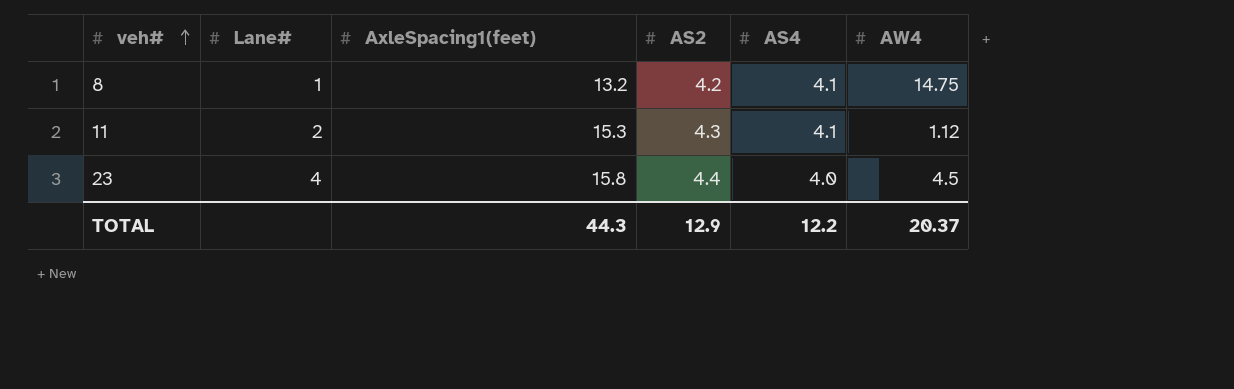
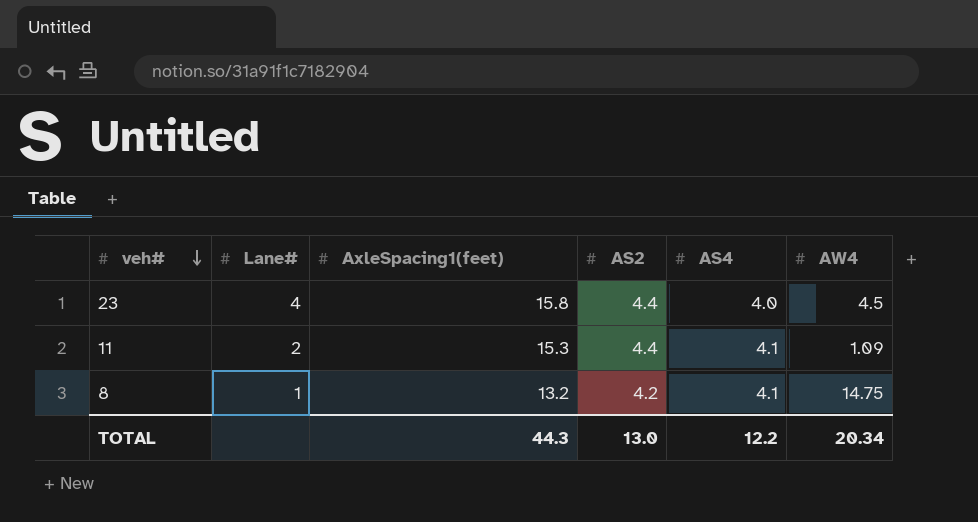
row order: veh# ascending -> veh# descending
11 | AS2: 4.3 -> 4.4
11 | AW4: 1.12 -> 1.09
TOTAL | AS2: 12.9 -> 13.0
TOTAL | AW4: 20.37 -> 20.34

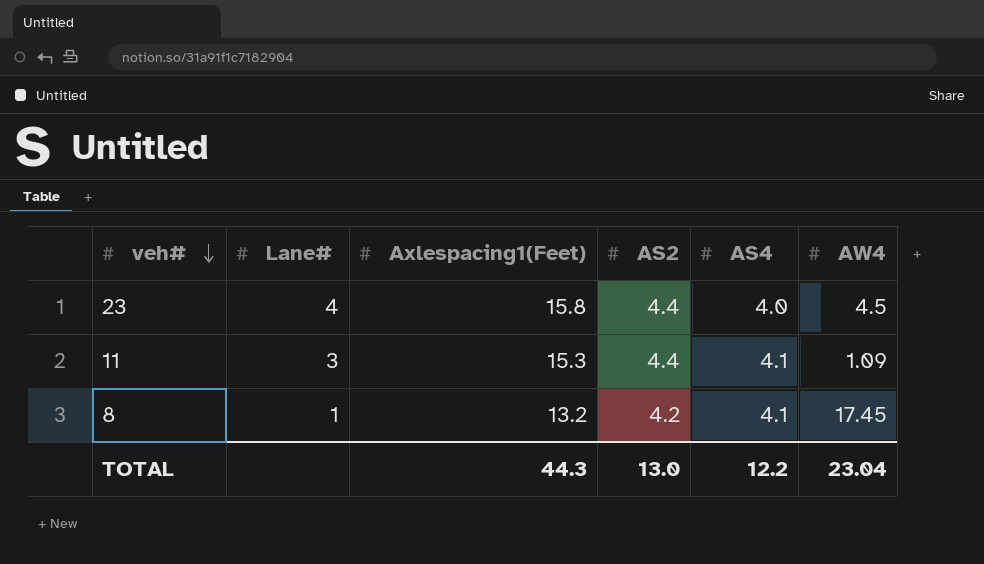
column name: AxleSpacing1(feet) -> Axlespacing1(Feet)
11 | Lane#: 2 -> 3
8 | AW4: 14.75 -> 17.45
TOTAL | AW4: 20.34 -> 23.04

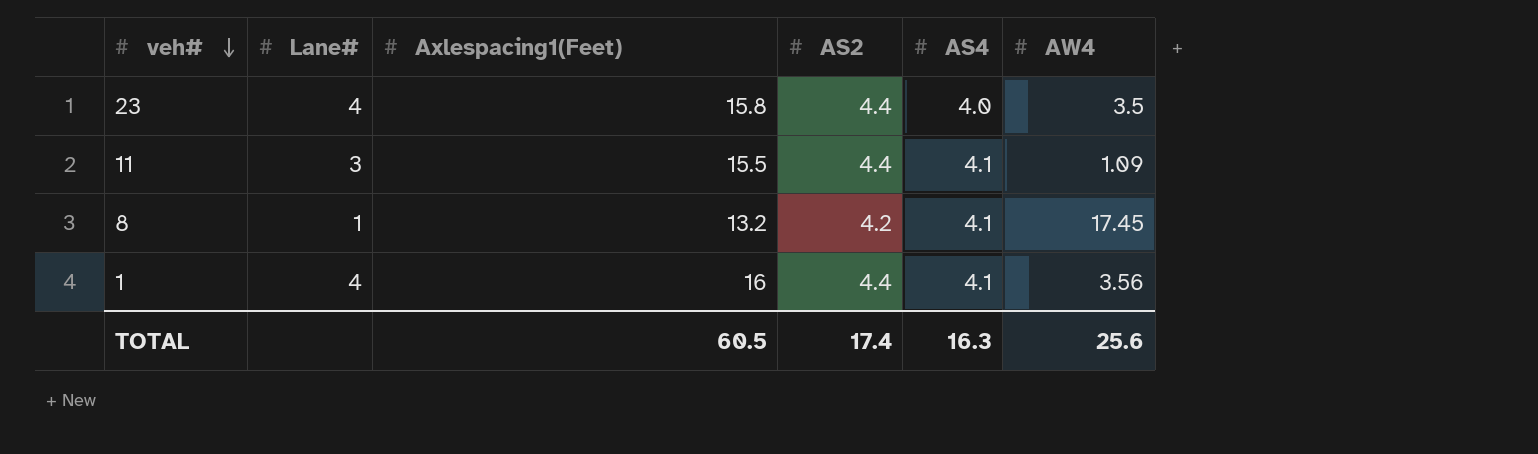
23 | AW4: 4.5 -> 3.5
11 | Axlespacing1(Feet): 15.3 -> 15.5
row 1: none -> 4 | 16 | 4.4 | 4.1 | 3.56
TOTAL | Axlespacing1(Feet): 44.3 -> 60.5
TOTAL | AS2: 13.0 -> 17.4
TOTAL | AS4: 12.2 -> 16.3
TOTAL | AW4: 23.04 -> 25.6

